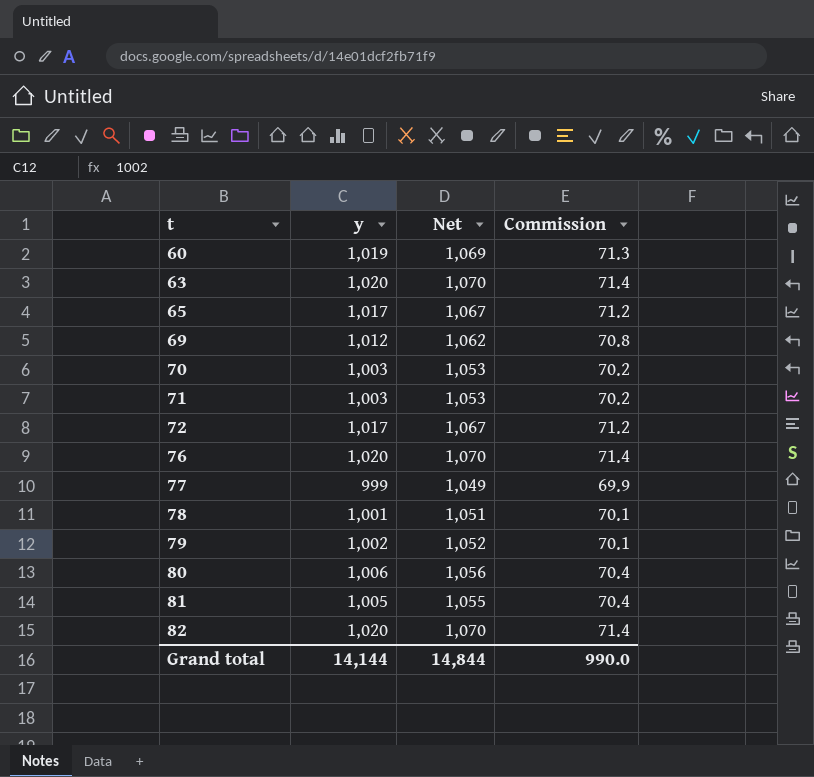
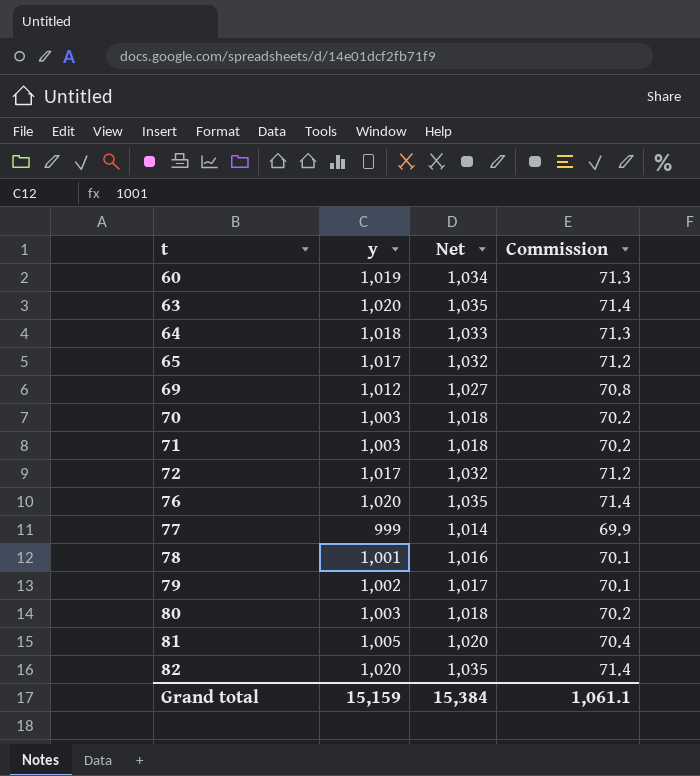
column Net | formula: [y] + 50 -> [y] + 15
row 64: none -> 1,018 | 1,033 | 71.3
80 | y: 1,006 -> 1,003
80 | Commission: 70.4 -> 70.2
Grand total | y: 14,144 -> 15,159
Grand total | Net: 14,844 -> 15,384
Grand total | Commission: 990.0 -> 1,061.1

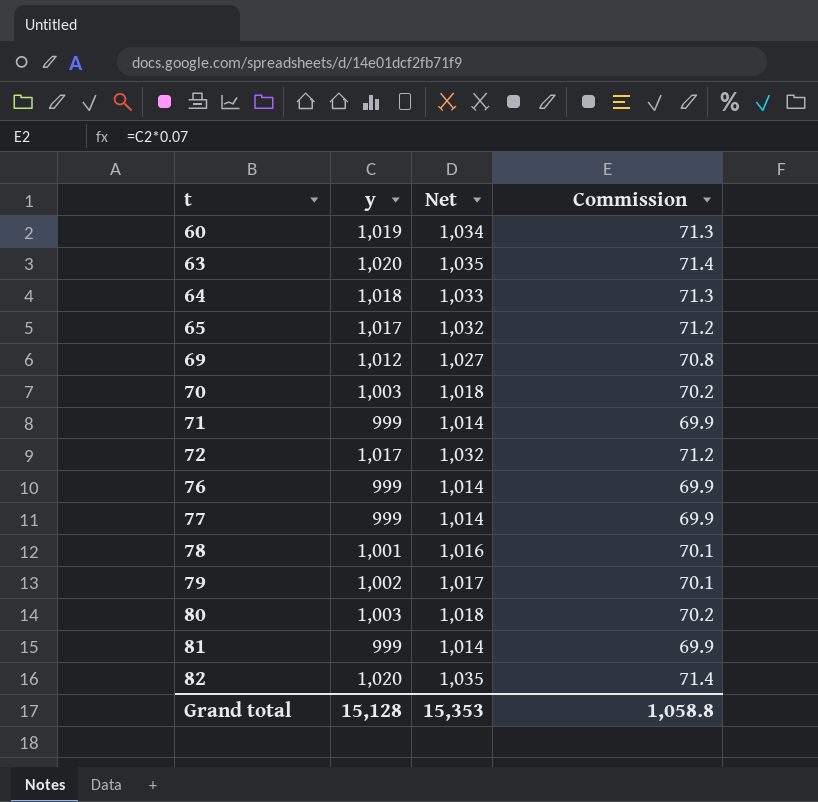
71 | y: 1,003 -> 999
71 | Net: 1,018 -> 1,014
71 | Commission: 70.2 -> 69.9
76 | y: 1,020 -> 999
76 | Net: 1,035 -> 1,014
76 | Commission: 71.4 -> 69.9
81 | y: 1,005 -> 999
81 | Net: 1,020 -> 1,014
81 | Commission: 70.4 -> 69.9
Grand total | y: 15,159 -> 15,128
Grand total | Net: 15,384 -> 15,353
Grand total | Commission: 1,061.1 -> 1,058.8

